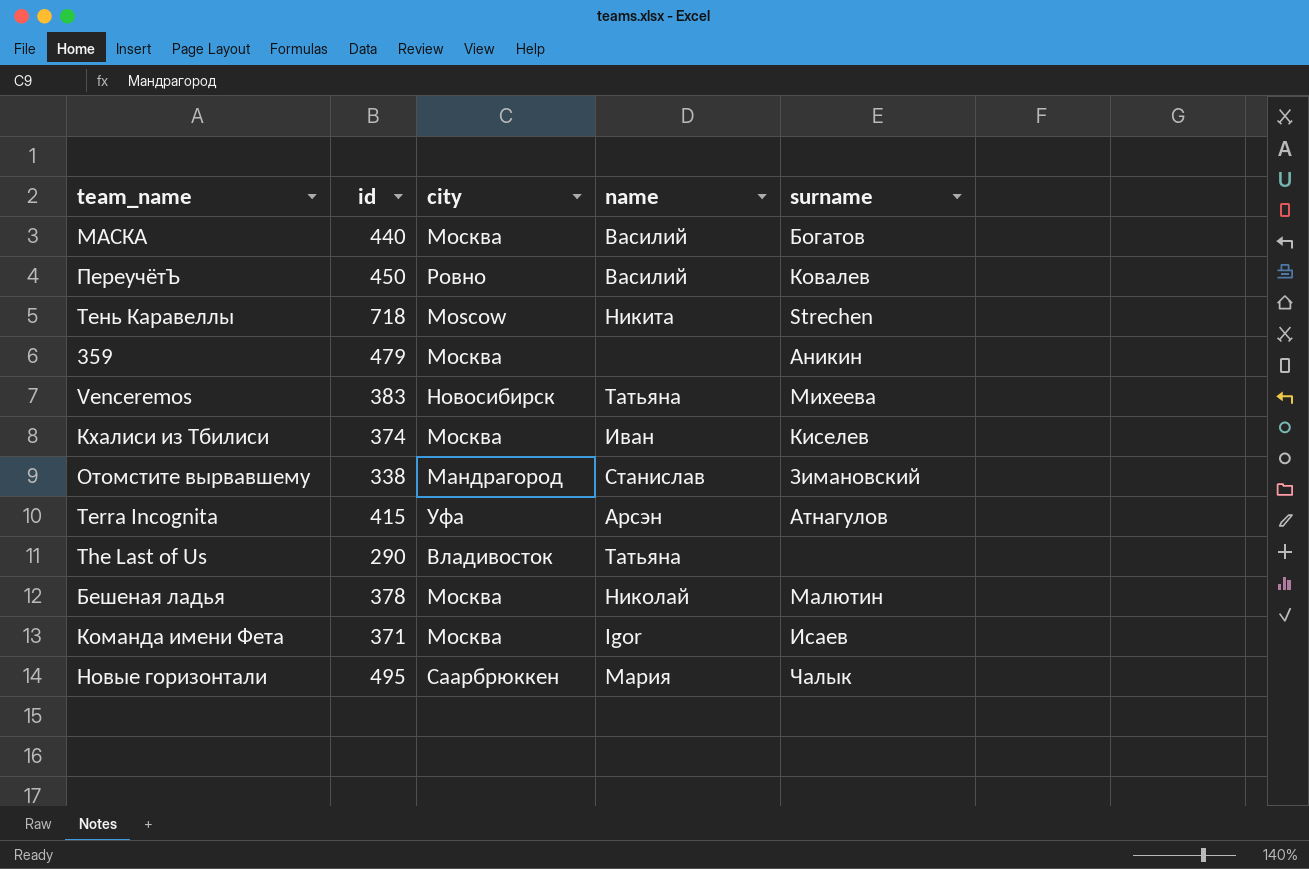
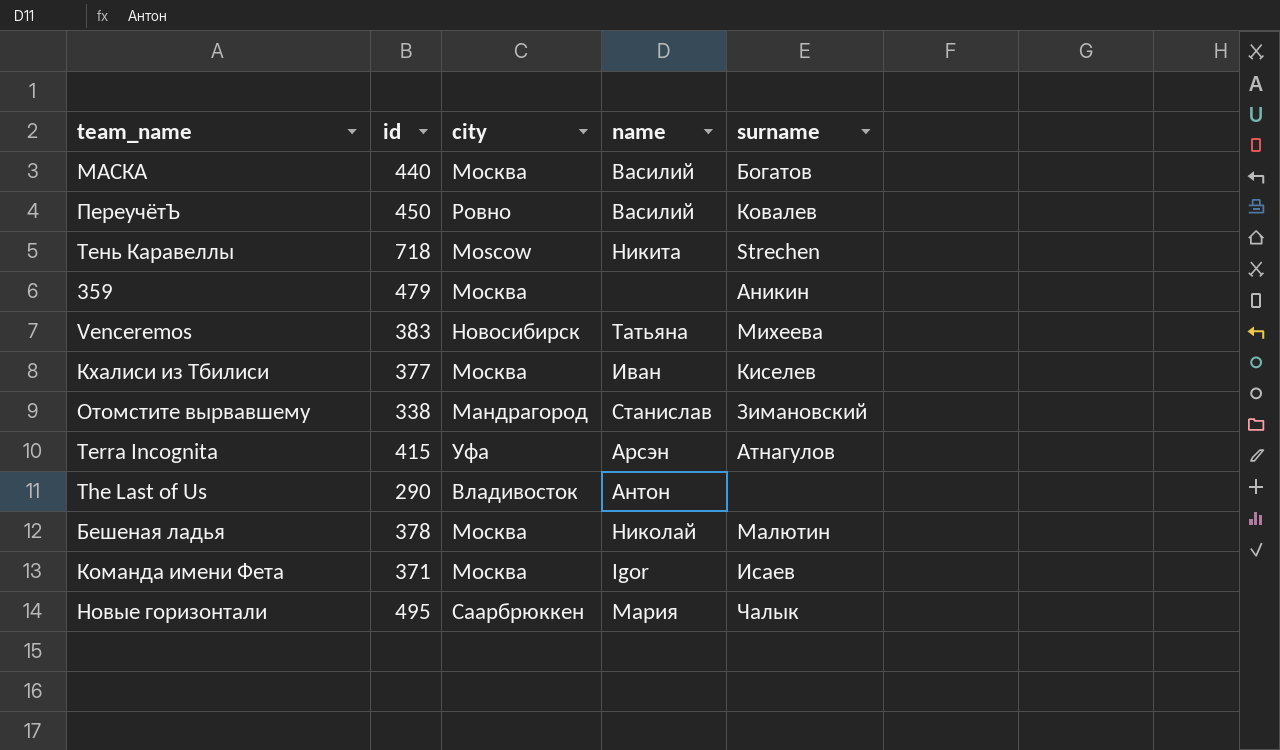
Кхалиси из Тбилиси | id: 374 -> 377
The Last of Us | name: Татьяна -> Антон

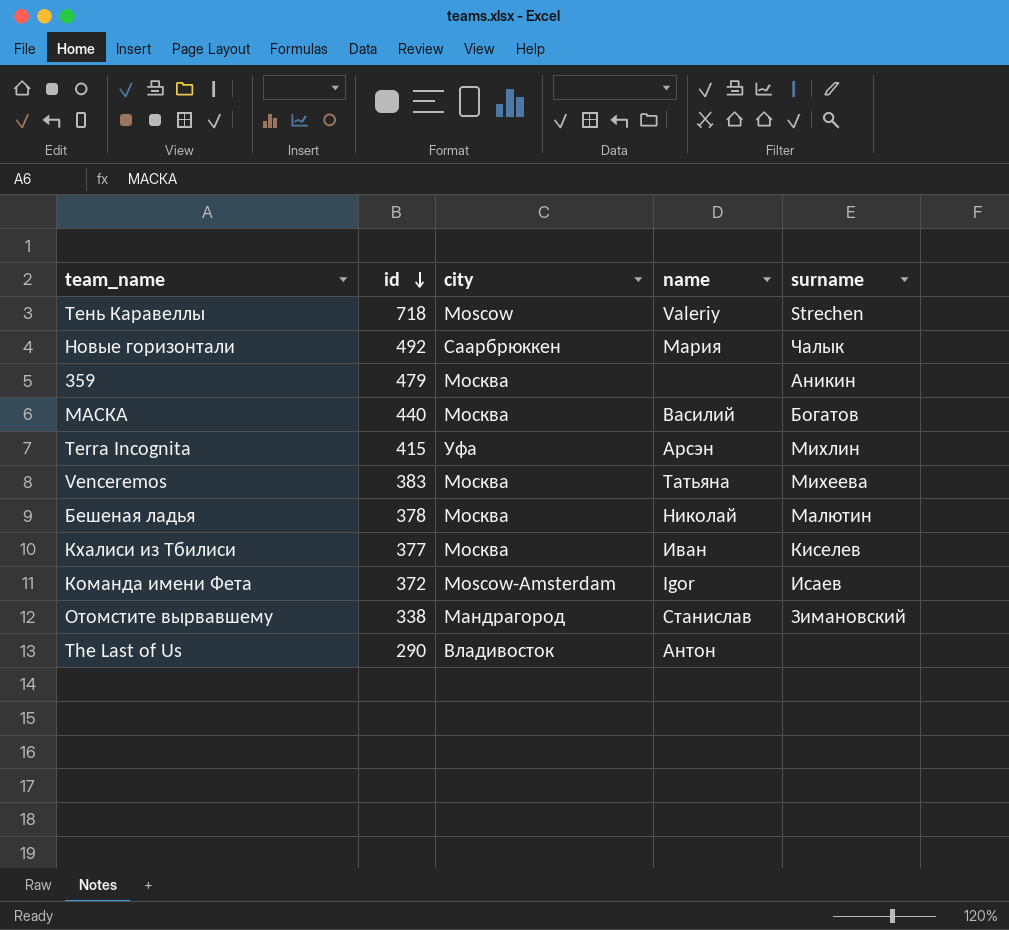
row order: none -> id descending
row ПереучётЪ: 450 | Ровно | Василий | Ковалев -> none
Тень Каравеллы | name: Никита -> Valeriy
Новые горизонтали | id: 495 -> 492
Terra Incognita | surname: Атнагулов -> Михлин
Venceremos | city: Новосибирск -> Москва
Команда имени Фета | id: 371 -> 372
Команда имени Фета | city: Москва -> Moscow-Amsterdam

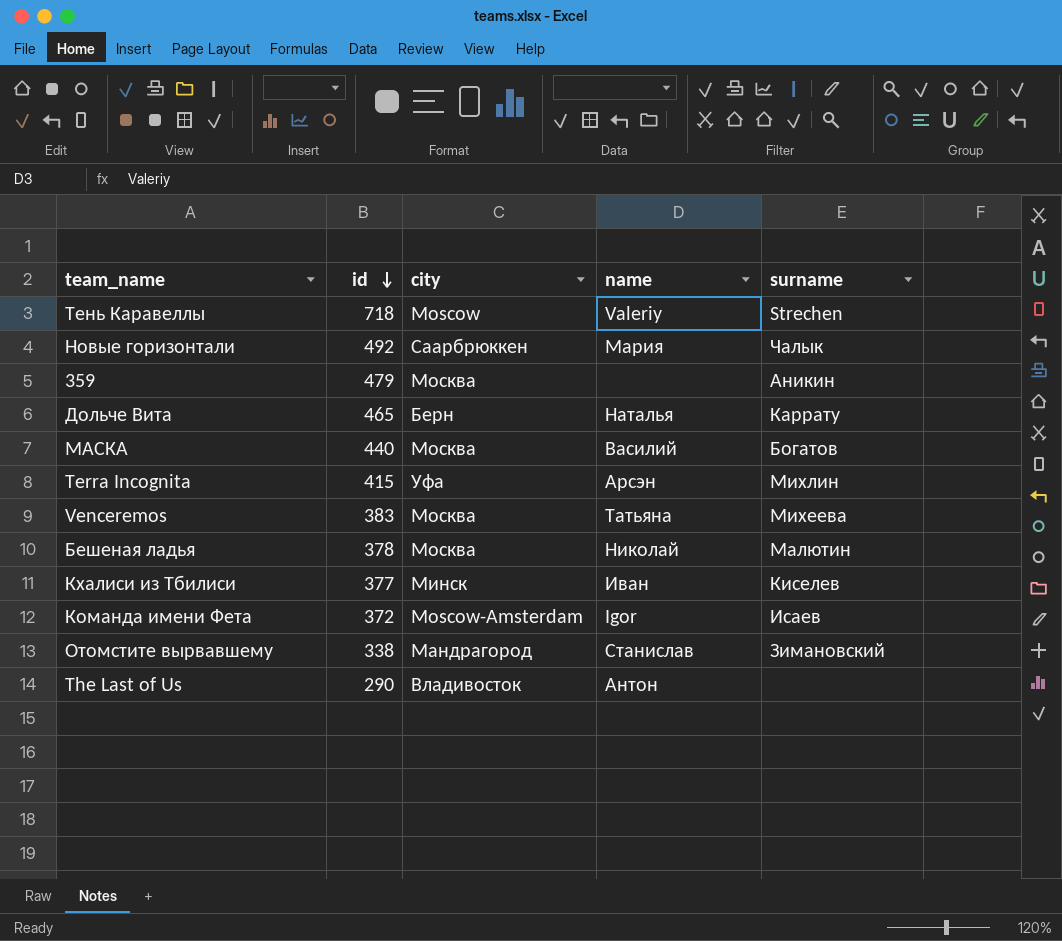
row Дольче Вита: none -> 465 | Берн | Наталья | Каррату
Кхалиси из Тбилиси | city: Москва -> Минск

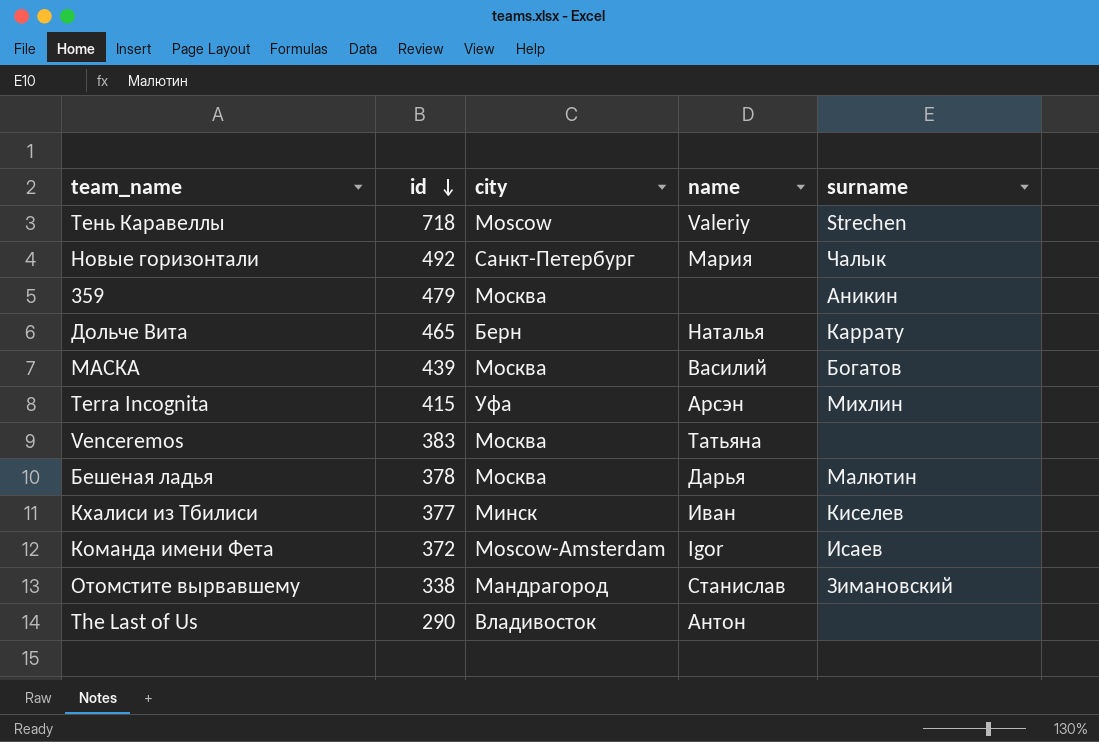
Новые горизонтали | city: Саарбрюккен -> Санкт-Петербург
МАСКА | id: 440 -> 439
Venceremos | surname: Михеева -> none
Бешеная ладья | name: Николай -> Дарья

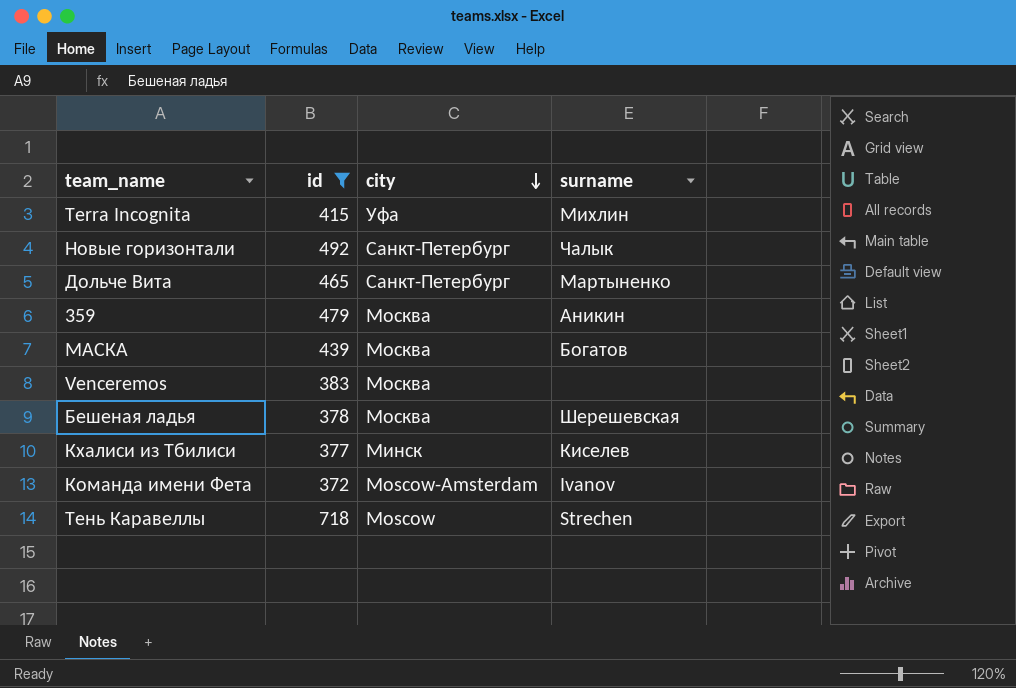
filter: none -> id >= 372
row order: id descending -> city descending
column name | position: 4 -> none
Дольче Вита | city: Берн -> Санкт-Петербург
Дольче Вита | surname: Каррату -> Мартыненко
Бешеная ладья | surname: Малютин -> Шерешевская
Команда имени Фета | surname: Исаев -> Ivanov

